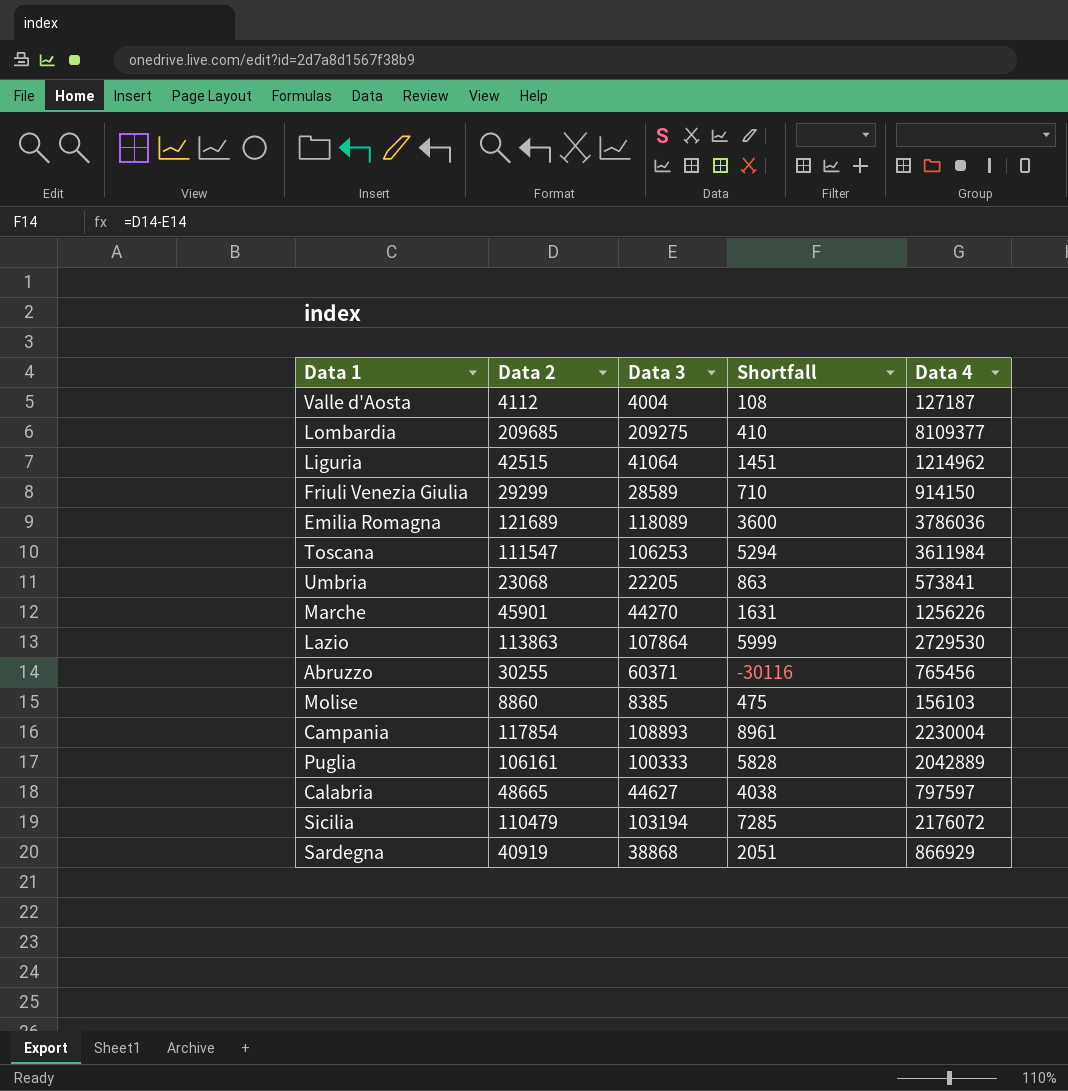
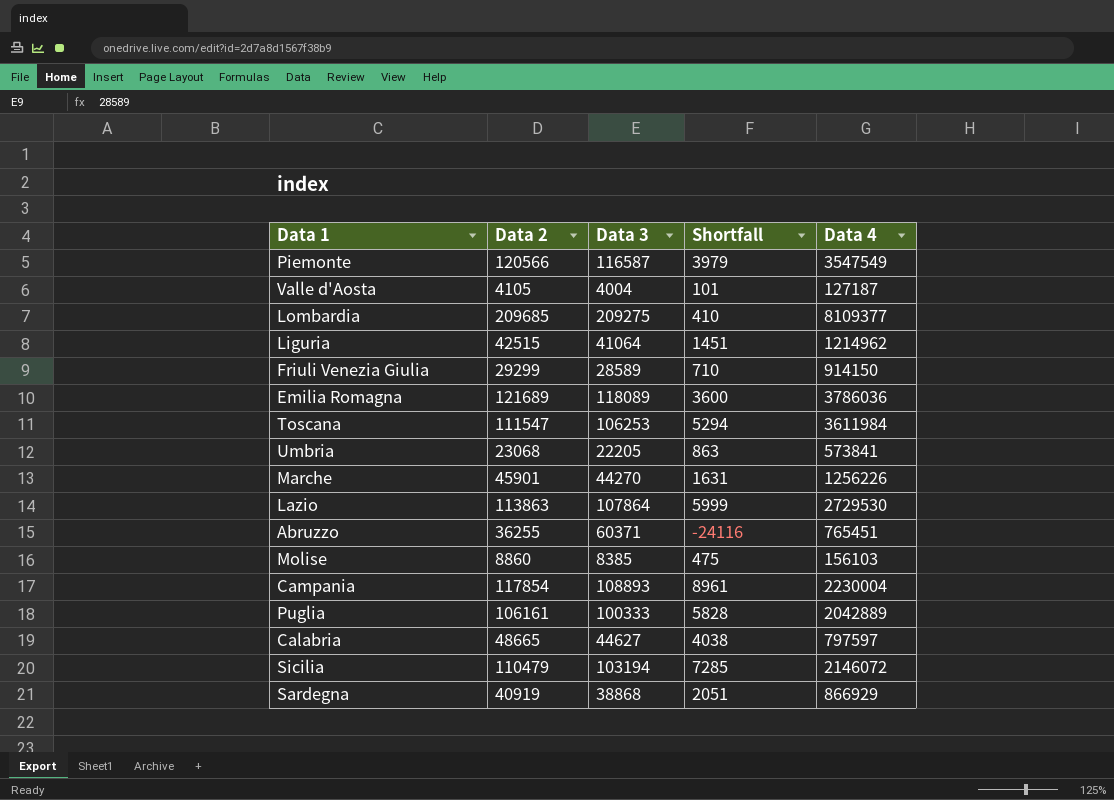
row Piemonte: none -> 120566 | 116587 | 3979 | 3547549
Valle d'Aosta | Data 2: 4112 -> 4105
Valle d'Aosta | Shortfall: 108 -> 101
Abruzzo | Data 2: 30255 -> 36255
Abruzzo | Shortfall: -30116 -> -24116
Abruzzo | Data 4: 765456 -> 765451
Sicilia | Data 4: 2176072 -> 2146072

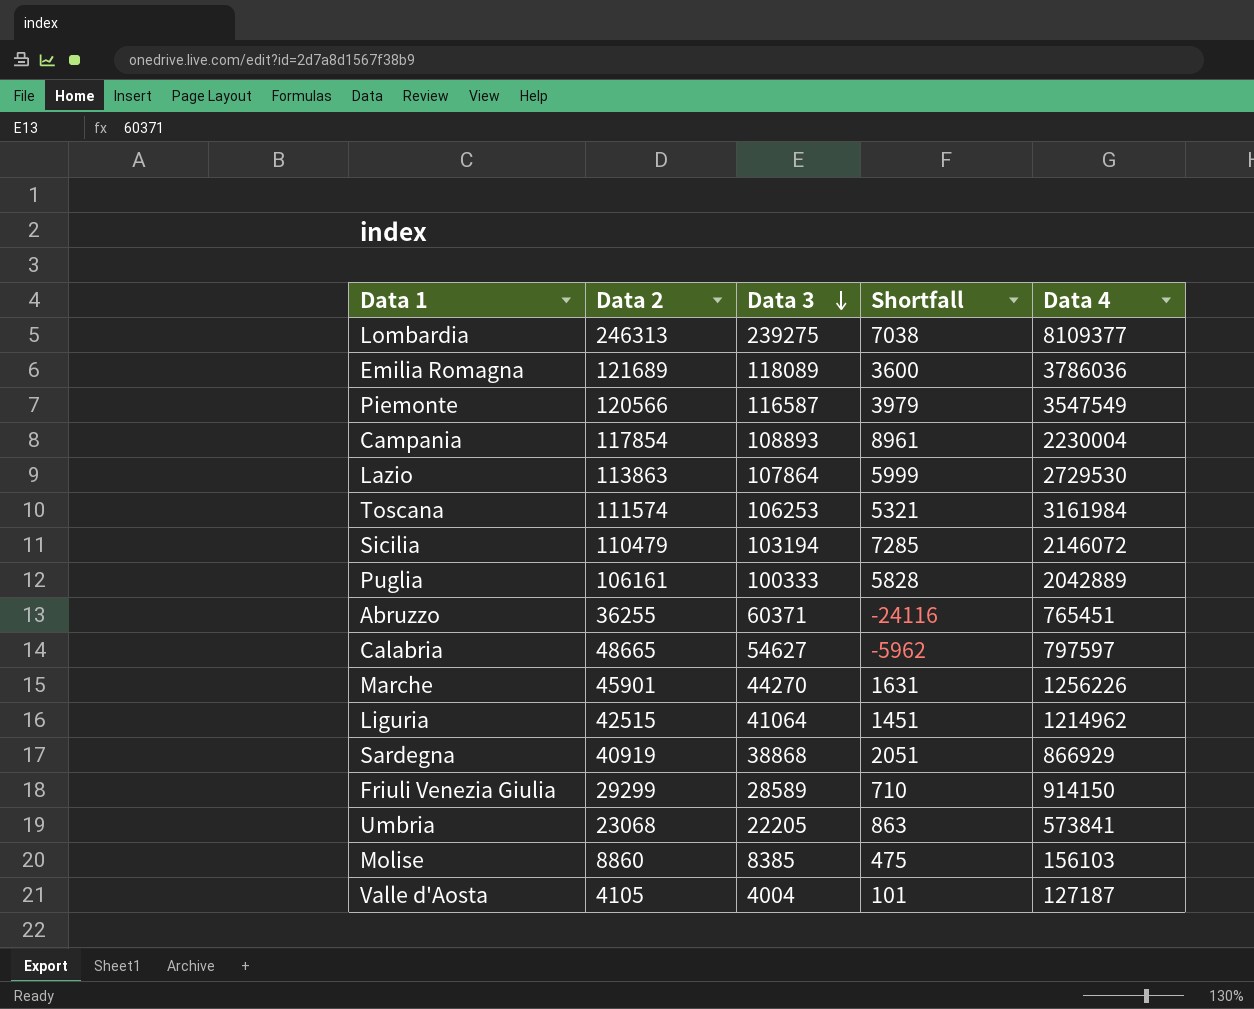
row order: none -> Data 3 descending
Lombardia | Data 2: 209685 -> 246313
Lombardia | Data 3: 209275 -> 239275
Lombardia | Shortfall: 410 -> 7038
Toscana | Data 2: 111547 -> 111574
Toscana | Shortfall: 5294 -> 5321
Toscana | Data 4: 3611984 -> 3161984
Calabria | Data 3: 44627 -> 54627
Calabria | Shortfall: 4038 -> -5962

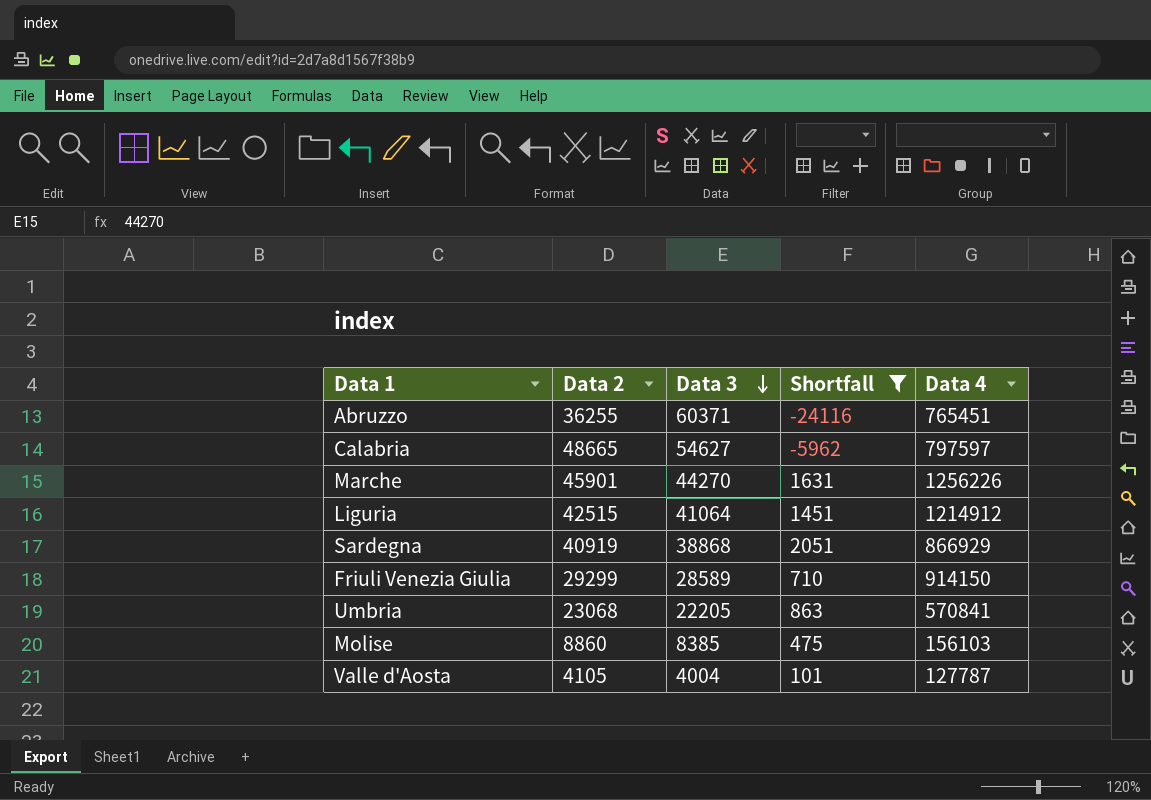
filter: none -> Shortfall <= 2051
Liguria | Data 4: 1214962 -> 1214912
Umbria | Data 4: 573841 -> 570841
Valle d'Aosta | Data 4: 127187 -> 127787

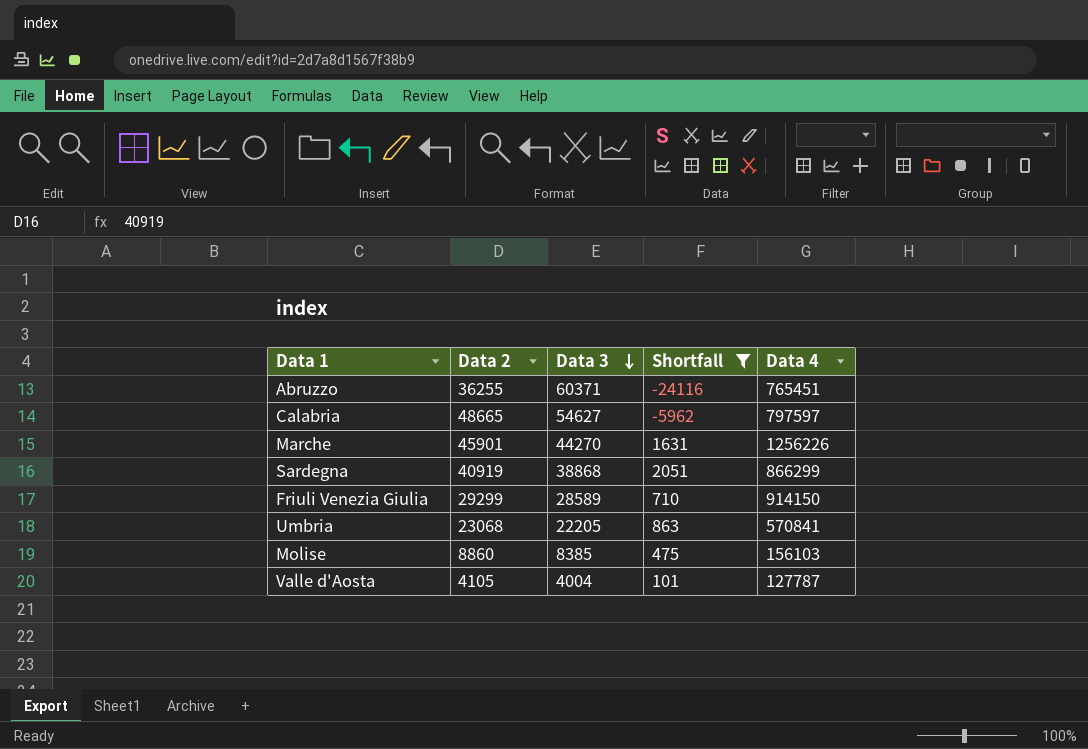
row Liguria: 42515 | 41064 | 1451 | 1214912 -> none
Sardegna | Data 4: 866929 -> 866299

